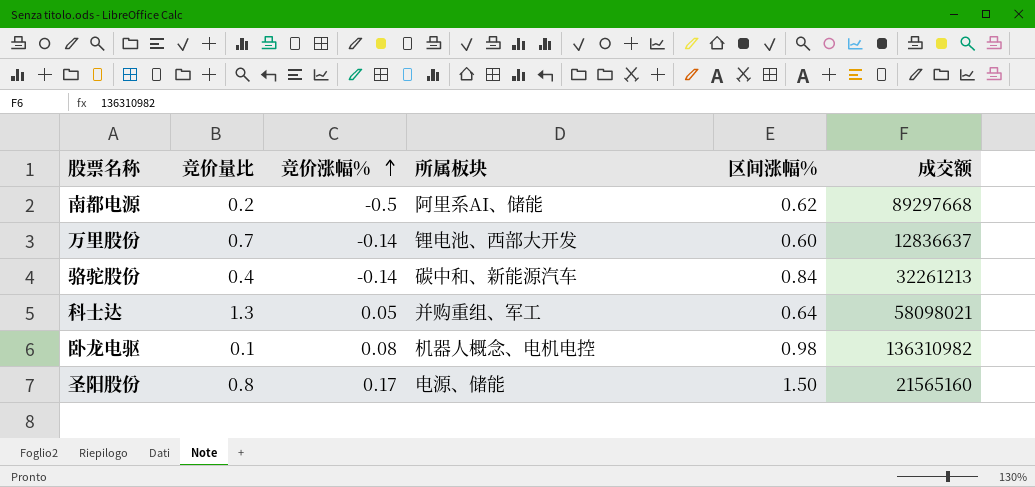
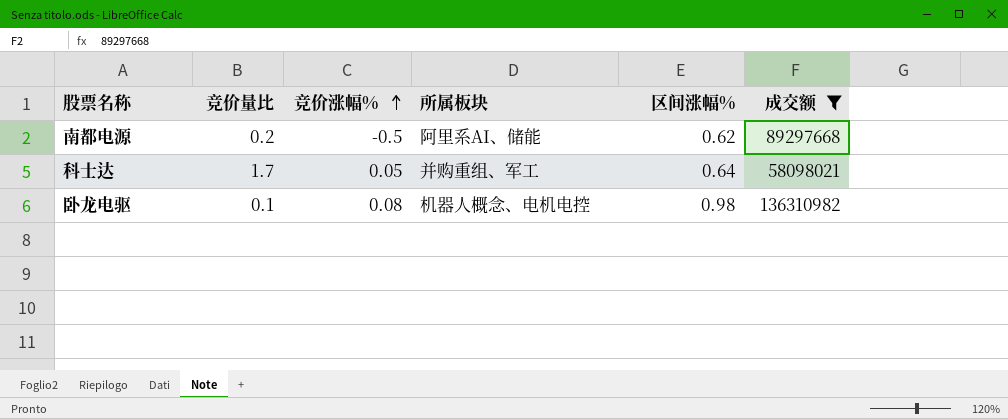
filter: none -> 成交额 >= 58098021
科士达 | 竞价量比: 1.3 -> 1.7

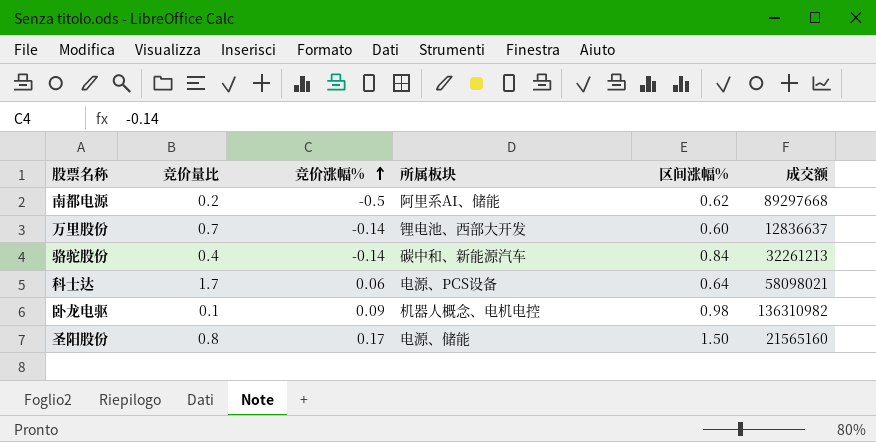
filter: 成交额 >= 58098021 -> none
科士达 | 竞价涨幅%: 0.05 -> 0.06
科士达 | 所属板块: 并购重组、军工 -> 电源、PCS设备
卧龙电驱 | 竞价涨幅%: 0.08 -> 0.09

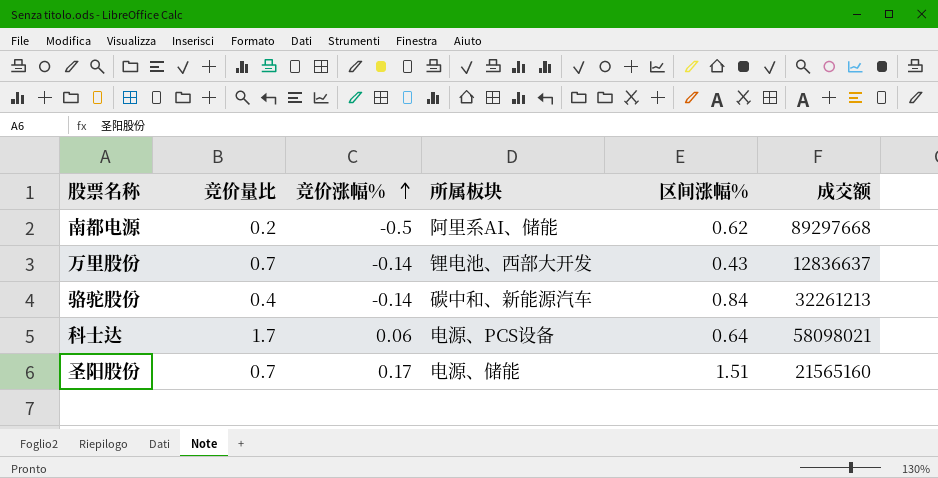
row 卧龙电驱: 0.1 | 0.09 | 机器人概念、电机电控 | 0.98 | 136310982 -> none
万里股份 | 区间涨幅%: 0.60 -> 0.43
圣阳股份 | 竞价量比: 0.8 -> 0.7
圣阳股份 | 区间涨幅%: 1.50 -> 1.51

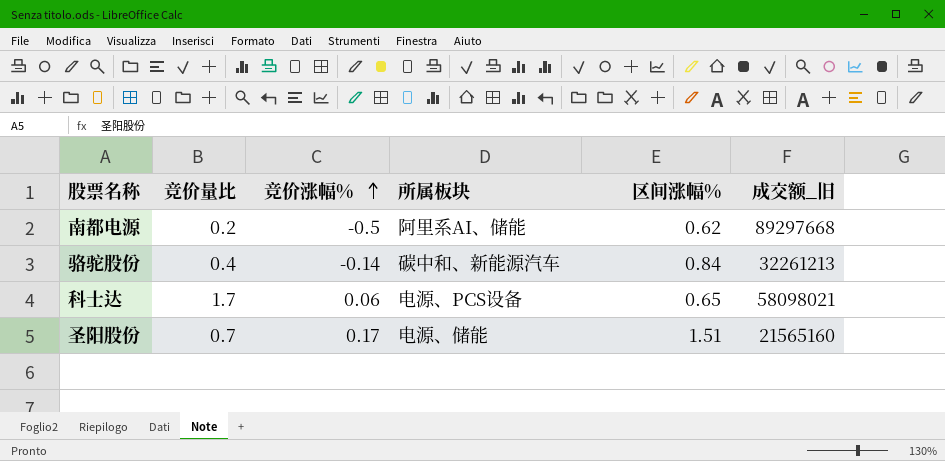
column name: 成交额 -> 成交额_旧
row 万里股份: 0.7 | -0.14 | 锂电池、西部大开发 | 0.43 | 12836637 -> none
科士达 | 区间涨幅%: 0.64 -> 0.65

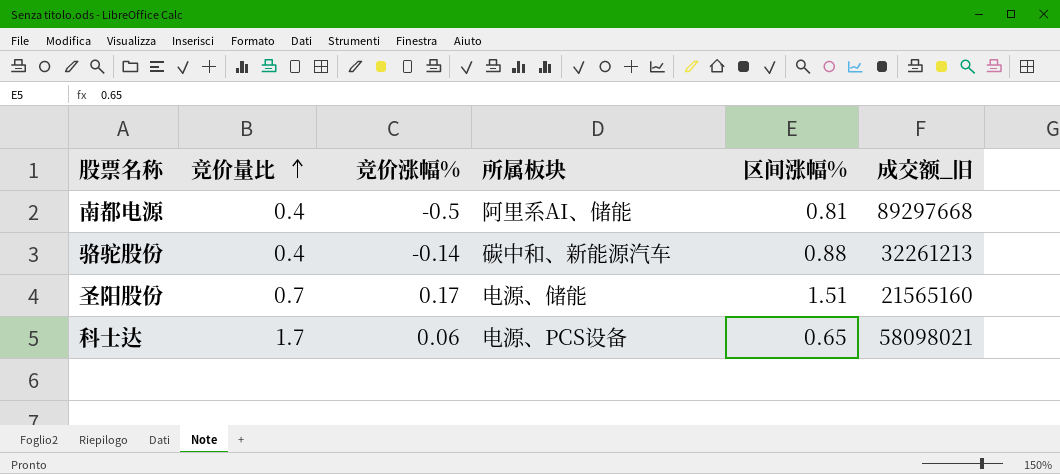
row order: 竞价涨幅% ascending -> 竞价量比 ascending
南都电源 | 竞价量比: 0.2 -> 0.4
南都电源 | 区间涨幅%: 0.62 -> 0.81
骆驼股份 | 区间涨幅%: 0.84 -> 0.88

